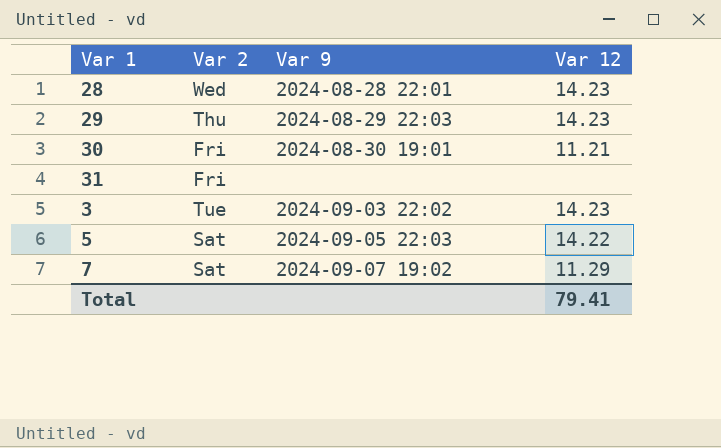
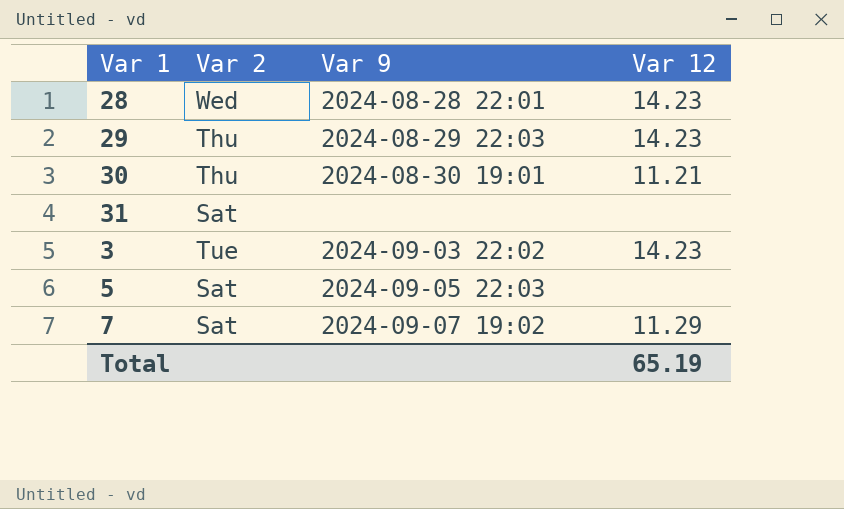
30 | Var 2: Fri -> Thu
31 | Var 2: Fri -> Sat
5 | Var 12: 14.22 -> none
Total | Var 12: 79.41 -> 65.19

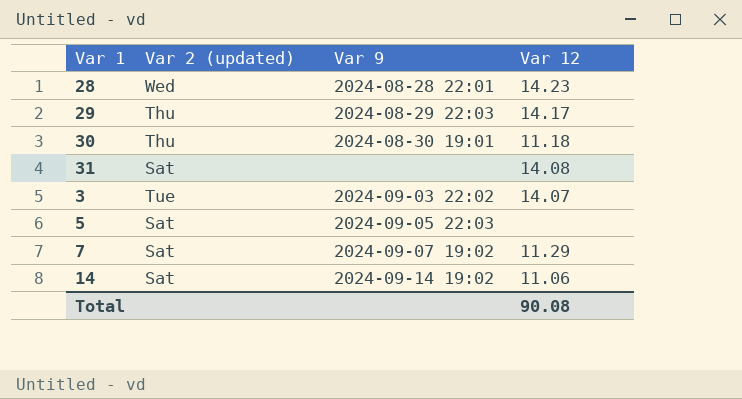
column name: Var 2 -> Var 2 (updated)
29 | Var 12: 14.23 -> 14.17
30 | Var 12: 11.21 -> 11.18
31 | Var 12: none -> 14.08
3 | Var 12: 14.23 -> 14.07
row 14: none -> Sat | 2024-09-14 19:02 | 11.06
Total | Var 12: 65.19 -> 90.08

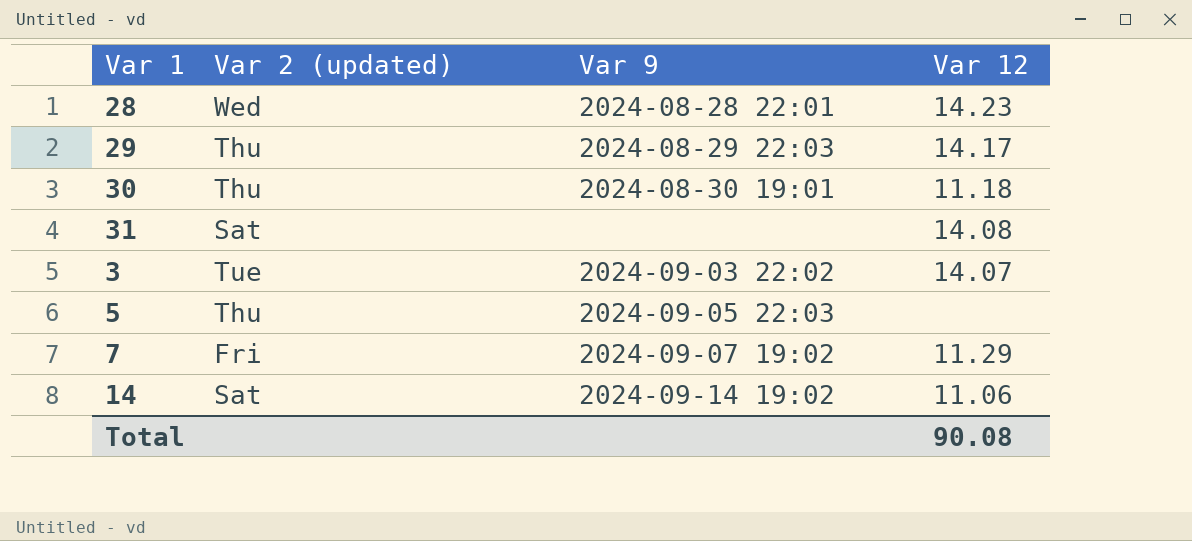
5 | Var 2 (updated): Sat -> Thu
7 | Var 2 (updated): Sat -> Fri

